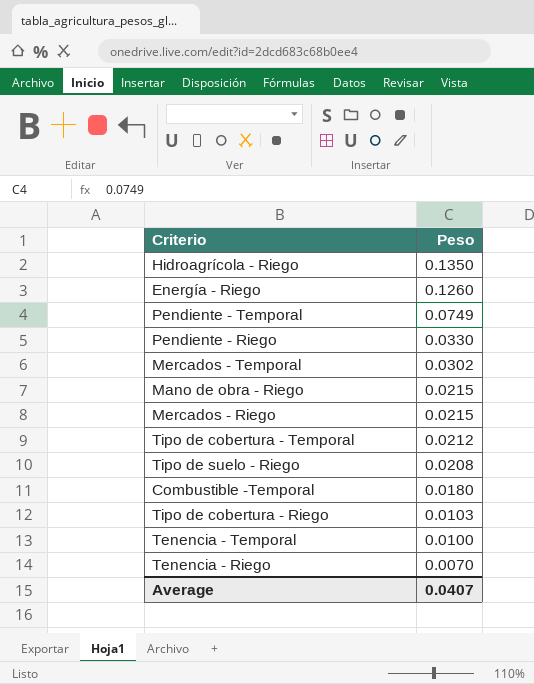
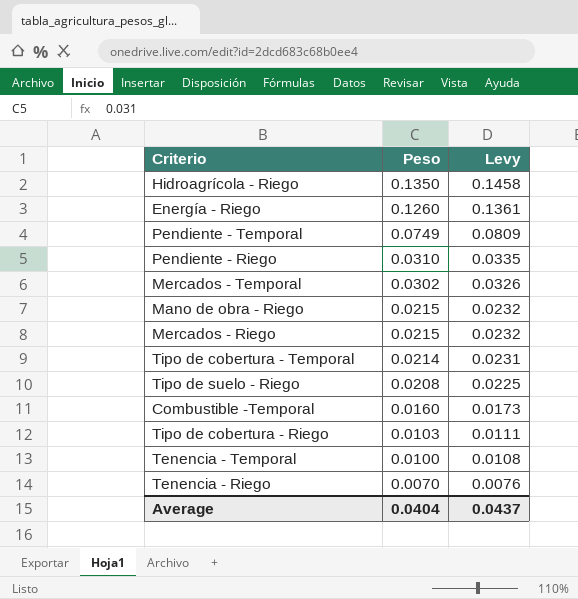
column Levy | formula: none -> [Peso] * 1.08
Pendiente - Riego | Peso: 0.0330 -> 0.0310
Tipo de cobertura - Temporal | Peso: 0.0212 -> 0.0214
Combustible -Temporal | Peso: 0.0180 -> 0.0160
Average | Peso: 0.0407 -> 0.0404

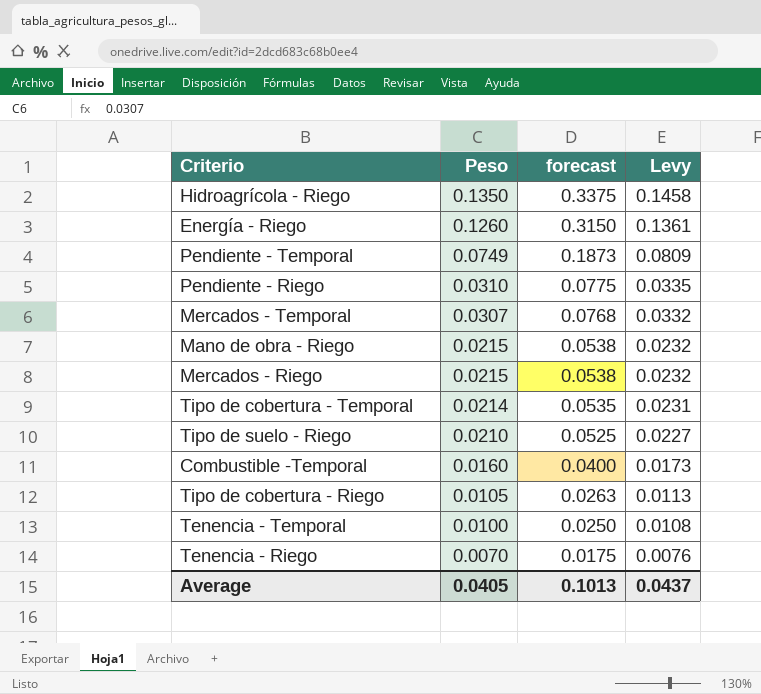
column forecast | formula: none -> [Peso] * 2.5
Mercados - Temporal | Peso: 0.0302 -> 0.0307
Mercados - Temporal | Levy: 0.0326 -> 0.0332
Tipo de suelo - Riego | Peso: 0.0208 -> 0.0210
Tipo de suelo - Riego | Levy: 0.0225 -> 0.0227
Tipo de cobertura - Riego | Peso: 0.0103 -> 0.0105
Tipo de cobertura - Riego | Levy: 0.0111 -> 0.0113
Average | Peso: 0.0404 -> 0.0405

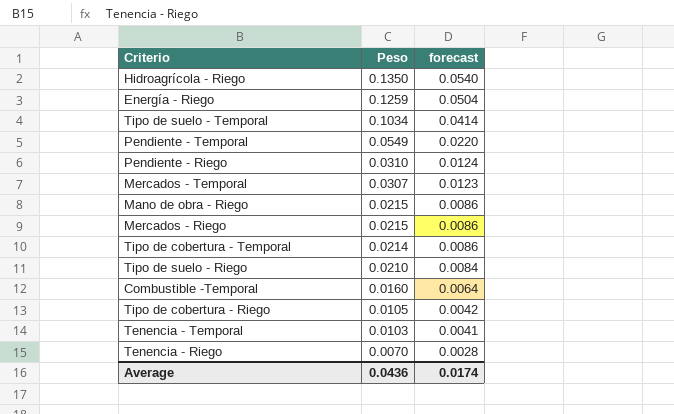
column Levy | formula: [Peso] * 1.08 -> none
column forecast | formula: [Peso] * 2.5 -> [Peso] * 0.4
Energía - Riego | Peso: 0.1260 -> 0.1259
row Tipo de suelo - Temporal: none -> 0.1034 | 0.0414
Pendiente - Temporal | Peso: 0.0749 -> 0.0549
Tenencia - Temporal | Peso: 0.0100 -> 0.0103
Average | Peso: 0.0405 -> 0.0436
Average | forecast: 0.1013 -> 0.0174

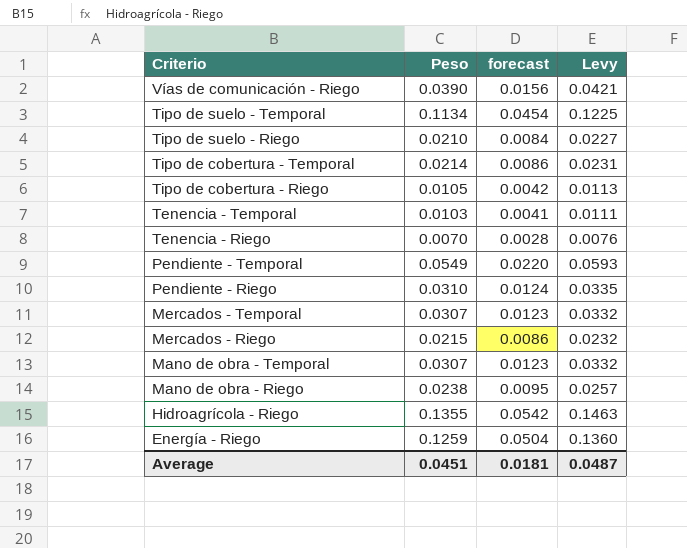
row order: Peso descending -> Criterio descending
column Levy | formula: none -> [Peso] * 1.08
row Combustible -Temporal: 0.0160 | 0.0064 -> none
row Vías de comunicación - Riego: none -> 0.0390 | 0.0156 | 0.0421
Tipo de suelo - Temporal | Peso: 0.1034 -> 0.1134
Tipo de suelo - Temporal | forecast: 0.0414 -> 0.0454
row Mano de obra - Temporal: none -> 0.0307 | 0.0123 | 0.0332
Mano de obra - Riego | Peso: 0.0215 -> 0.0238
Mano de obra - Riego | forecast: 0.0086 -> 0.0095
Hidroagrícola - Riego | Peso: 0.1350 -> 0.1355
Hidroagrícola - Riego | forecast: 0.0540 -> 0.0542
Average | Peso: 0.0436 -> 0.0451
Average | forecast: 0.0174 -> 0.0181

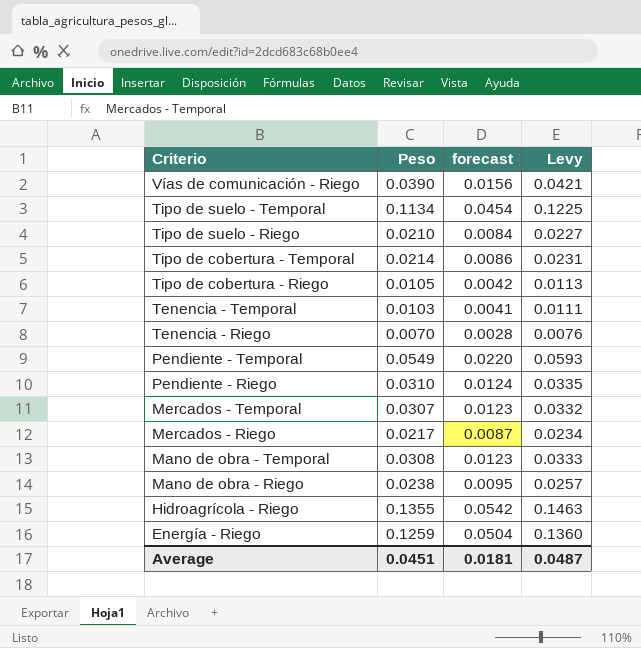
Mercados - Riego | Peso: 0.0215 -> 0.0217
Mercados - Riego | forecast: 0.0086 -> 0.0087
Mercados - Riego | Levy: 0.0232 -> 0.0234
Mano de obra - Temporal | Peso: 0.0307 -> 0.0308
Mano de obra - Temporal | Levy: 0.0332 -> 0.0333

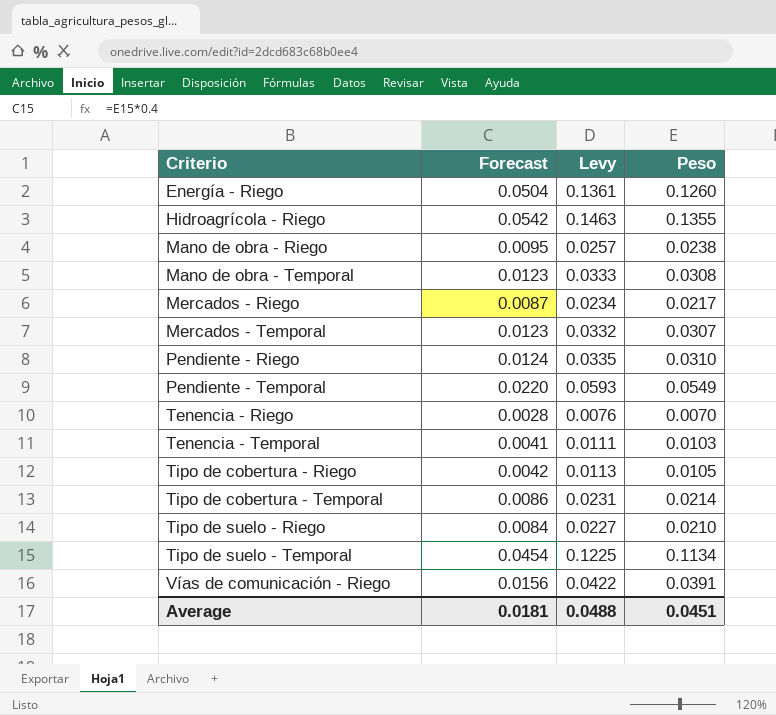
row order: Criterio descending -> Criterio ascending
column name: forecast -> Forecast
column Peso | position: 2 -> 4
Energía - Riego | Levy: 0.1360 -> 0.1361
Energía - Riego | Peso: 0.1259 -> 0.1260
Vías de comunicación - Riego | Levy: 0.0421 -> 0.0422
Vías de comunicación - Riego | Peso: 0.0390 -> 0.0391
Average | Levy: 0.0487 -> 0.0488

